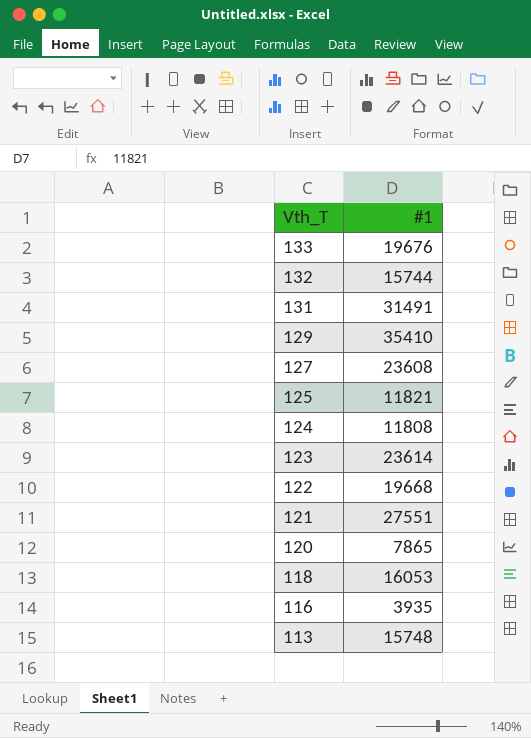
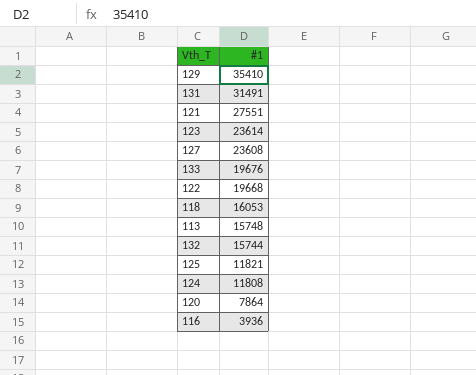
row order: Vth_T descending -> #1 descending
120 | #1: 7865 -> 7864
116 | #1: 3935 -> 3936

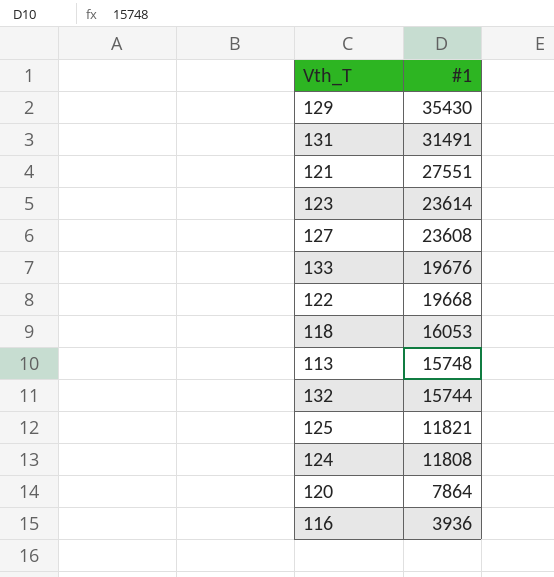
129 | #1: 35410 -> 35430

